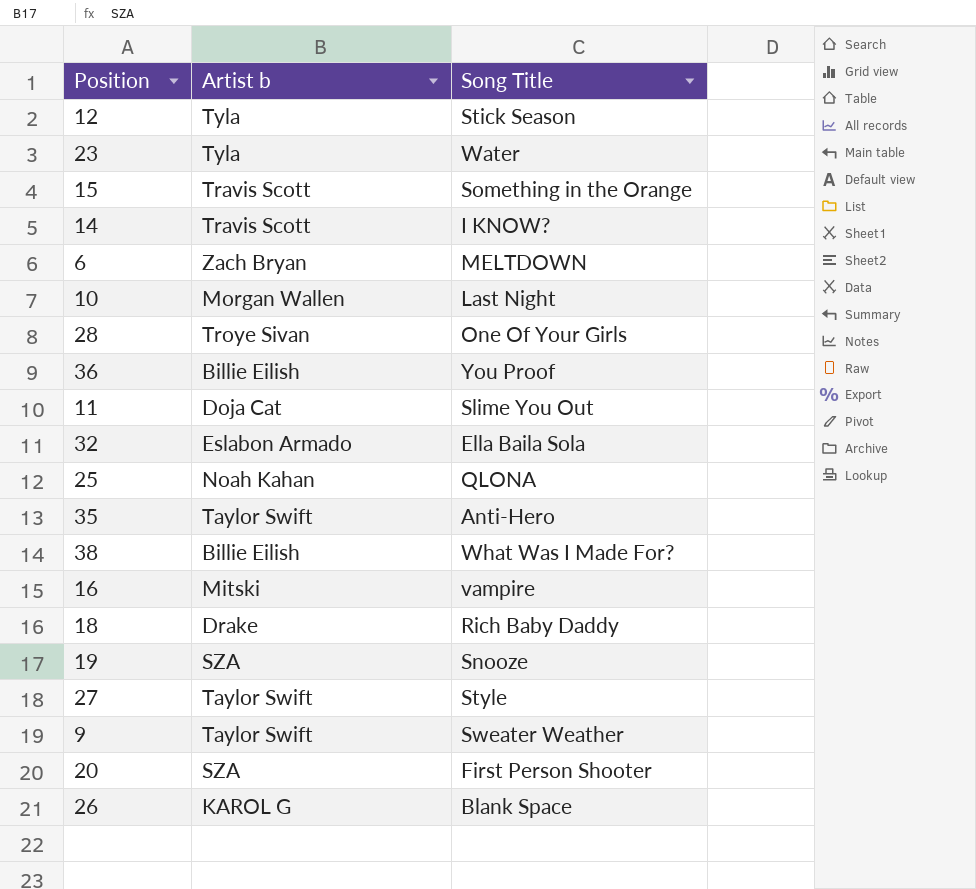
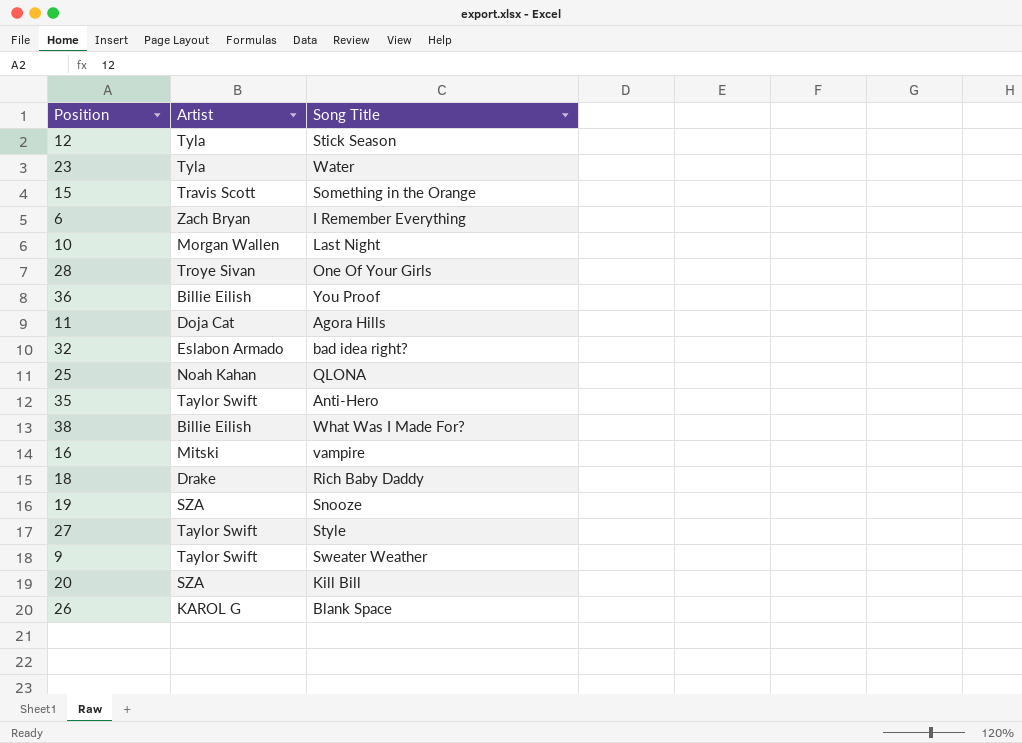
column name: Artist b -> Artist
row 14: Travis Scott | I KNOW? -> none
6 | Song Title: MELTDOWN -> I Remember Everything
11 | Song Title: Slime You Out -> Agora Hills
32 | Song Title: Ella Baila Sola -> bad idea right?
20 | Song Title: First Person Shooter -> Kill Bill

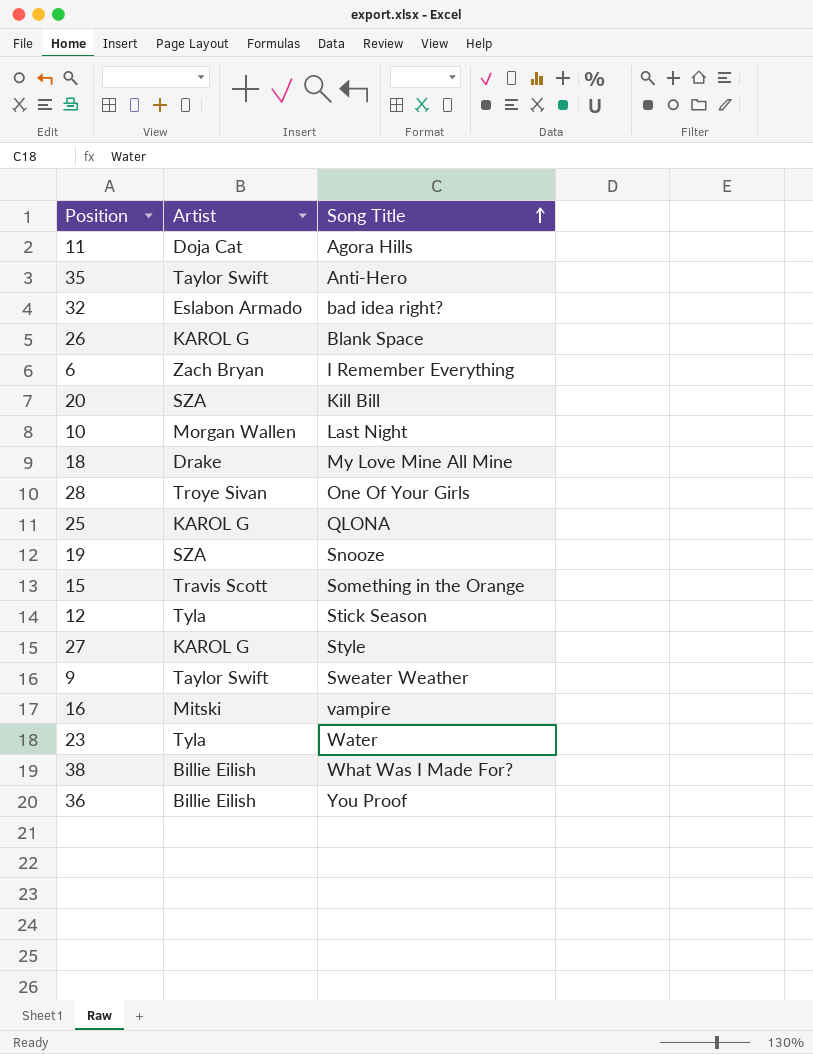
row order: none -> Song Title ascending
18 | Song Title: Rich Baby Daddy -> My Love Mine All Mine
25 | Artist: Noah Kahan -> KAROL G
27 | Artist: Taylor Swift -> KAROL G

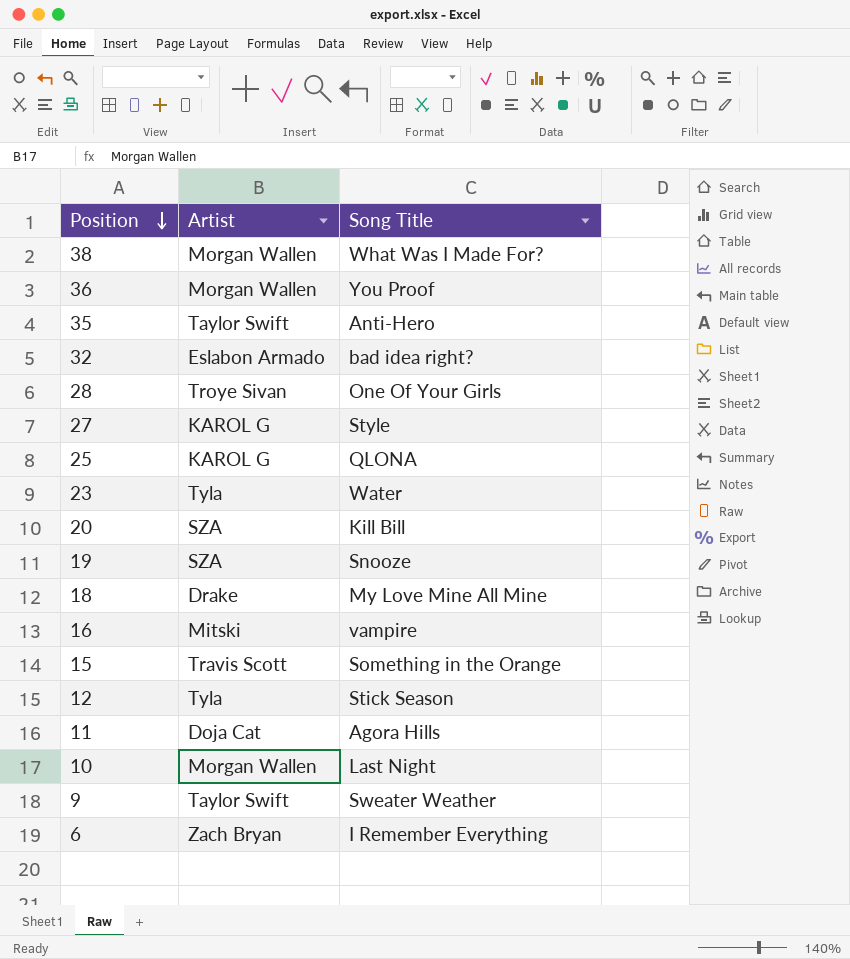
row order: Song Title ascending -> Position descending
row 26: KAROL G | Blank Space -> none
38 | Artist: Billie Eilish -> Morgan Wallen
36 | Artist: Billie Eilish -> Morgan Wallen

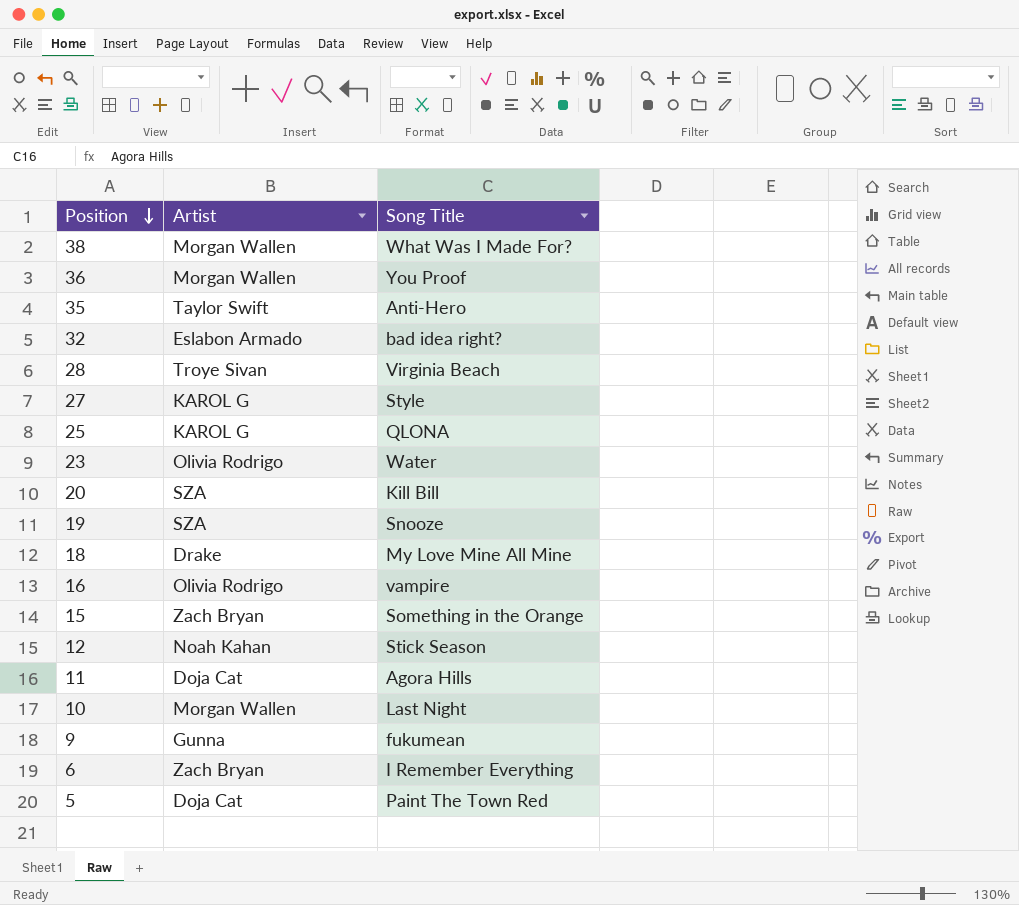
28 | Song Title: One Of Your Girls -> Virginia Beach
23 | Artist: Tyla -> Olivia Rodrigo
16 | Artist: Mitski -> Olivia Rodrigo
15 | Artist: Travis Scott -> Zach Bryan
12 | Artist: Tyla -> Noah Kahan
9 | Artist: Taylor Swift -> Gunna
9 | Song Title: Sweater Weather -> fukumean
row 5: none -> Doja Cat | Paint The Town Red

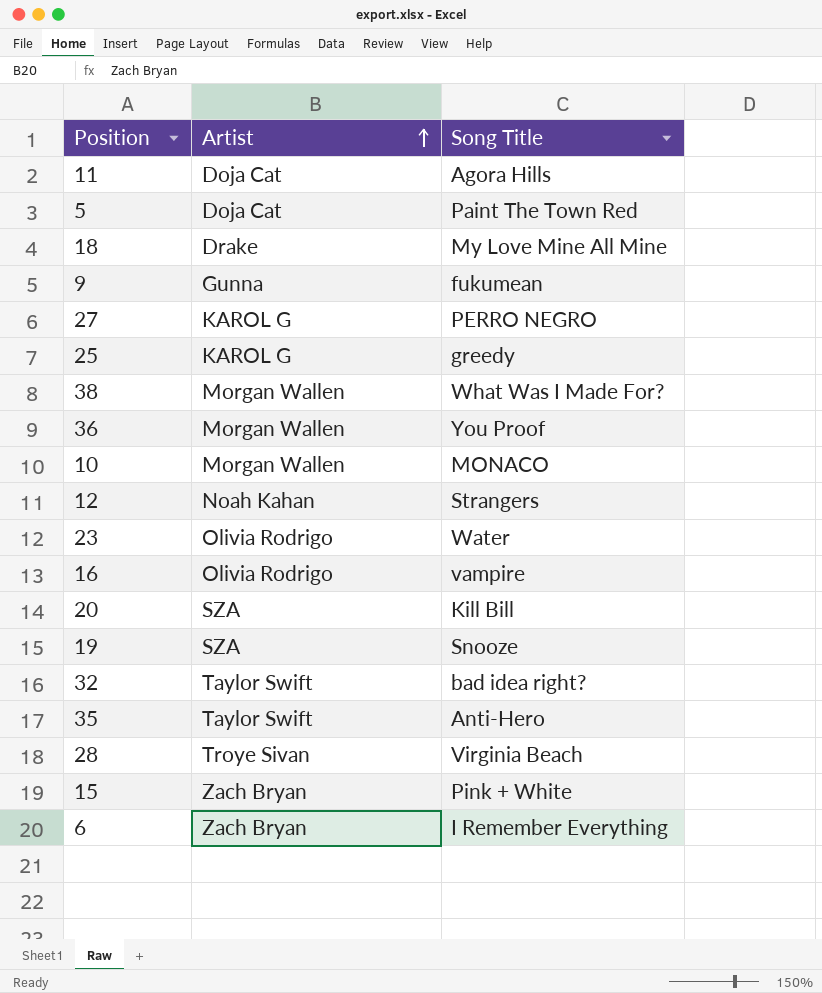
row order: Position descending -> Artist ascending
27 | Song Title: Style -> PERRO NEGRO
25 | Song Title: QLONA -> greedy
10 | Song Title: Last Night -> MONACO
12 | Song Title: Stick Season -> Strangers
32 | Artist: Eslabon Armado -> Taylor Swift
15 | Song Title: Something in the Orange -> Pink + White

